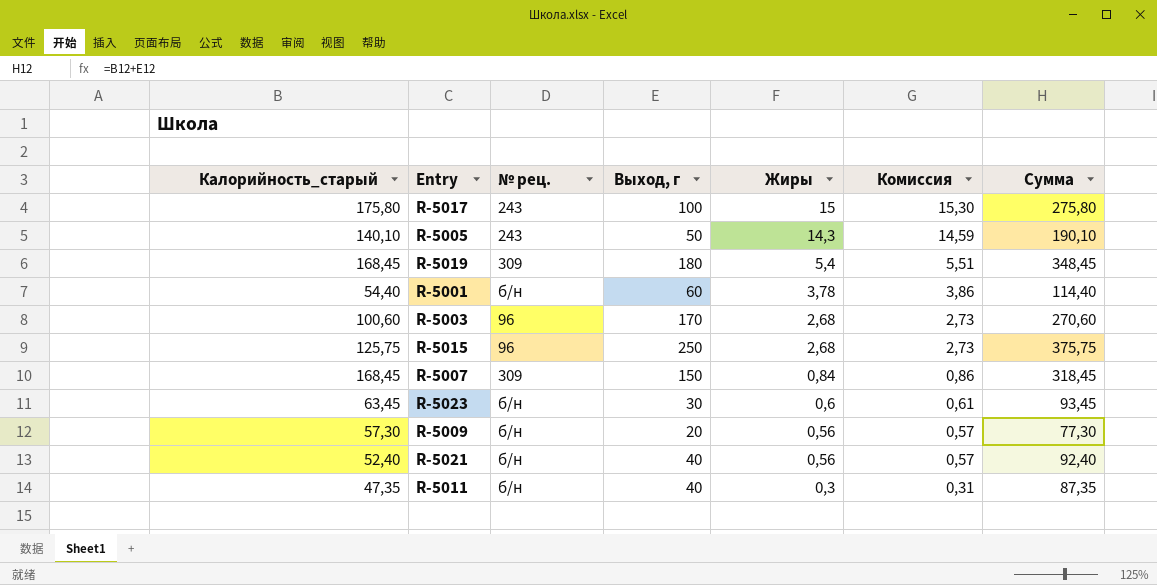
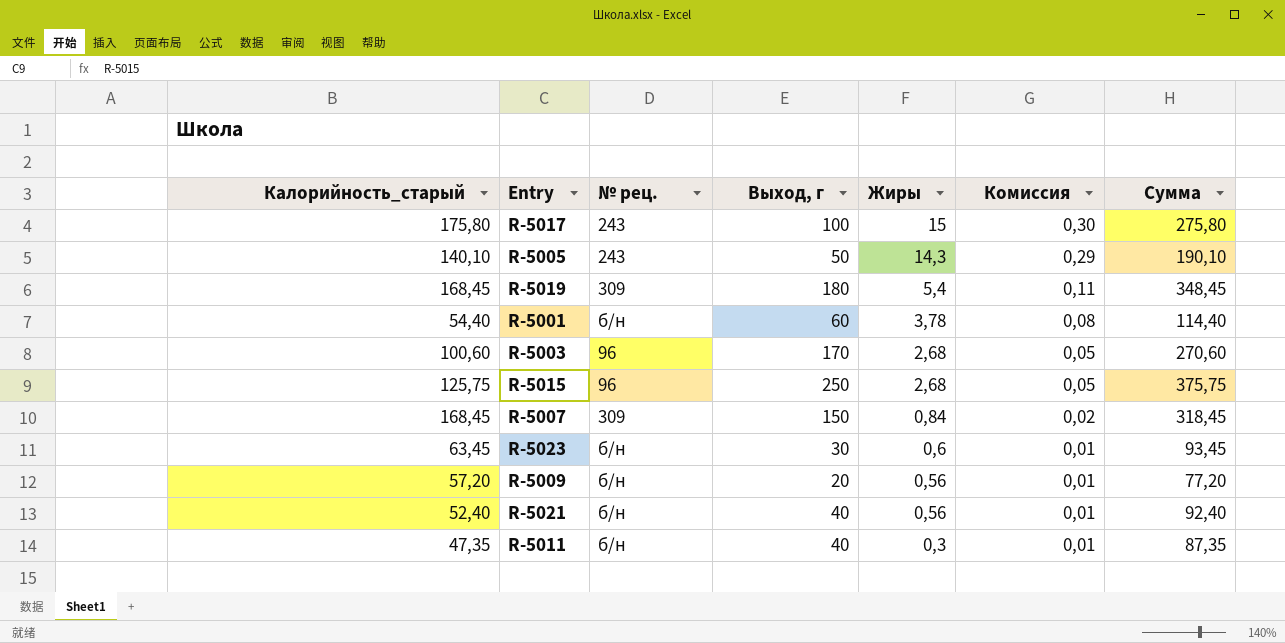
column Комиссия | formula: [Жиры] * 1,02 -> [Жиры] * 0,02
R-5009 | Калорийность_старый: 57,30 -> 57,20
R-5009 | Сумма: 77,30 -> 77,20

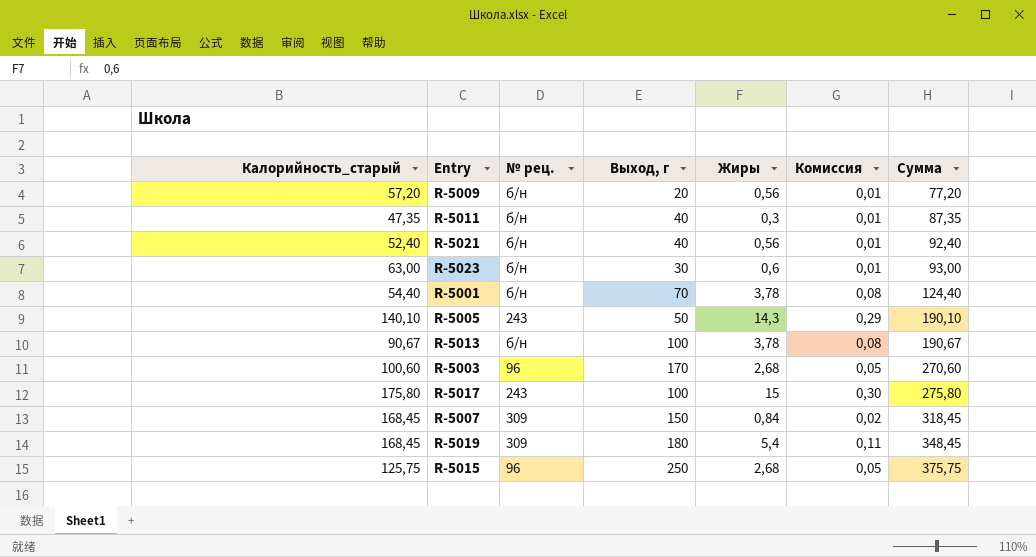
row order: Жиры descending -> Сумма ascending
R-5023 | Калорийность_старый: 63,45 -> 63,00
R-5023 | Сумма: 93,45 -> 93,00
R-5001 | Выход, г: 60 -> 70
R-5001 | Сумма: 114,40 -> 124,40
row R-5013: none -> 90,67 | б/н | 100 | 3,78 | 0,08 | 190,67

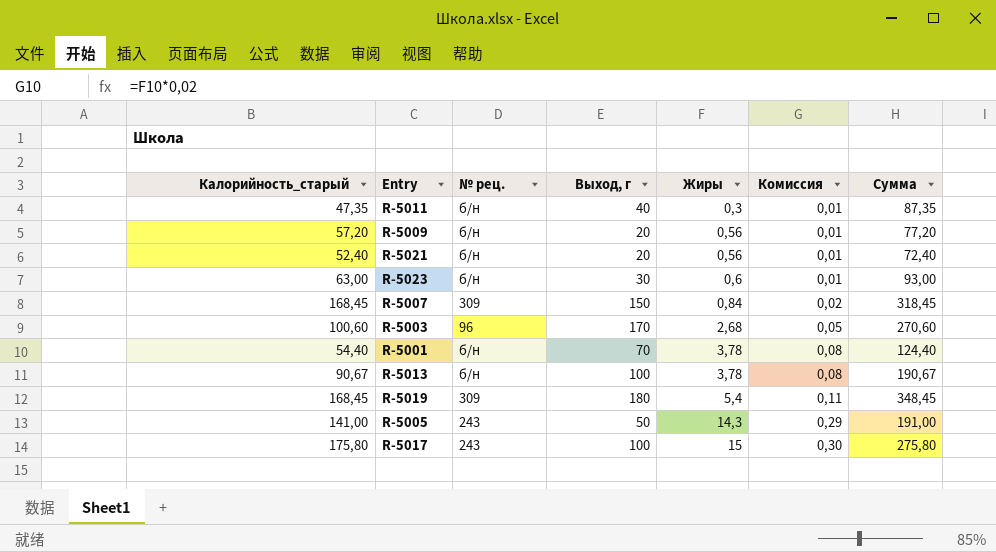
row order: Сумма ascending -> Жиры ascending
row R-5015: 125,75 | 96 | 250 | 2,68 | 0,05 | 375,75 -> none
R-5021 | Выход, г: 40 -> 20
R-5021 | Сумма: 92,40 -> 72,40
R-5005 | Калорийность_старый: 140,10 -> 141,00
R-5005 | Сумма: 190,10 -> 191,00

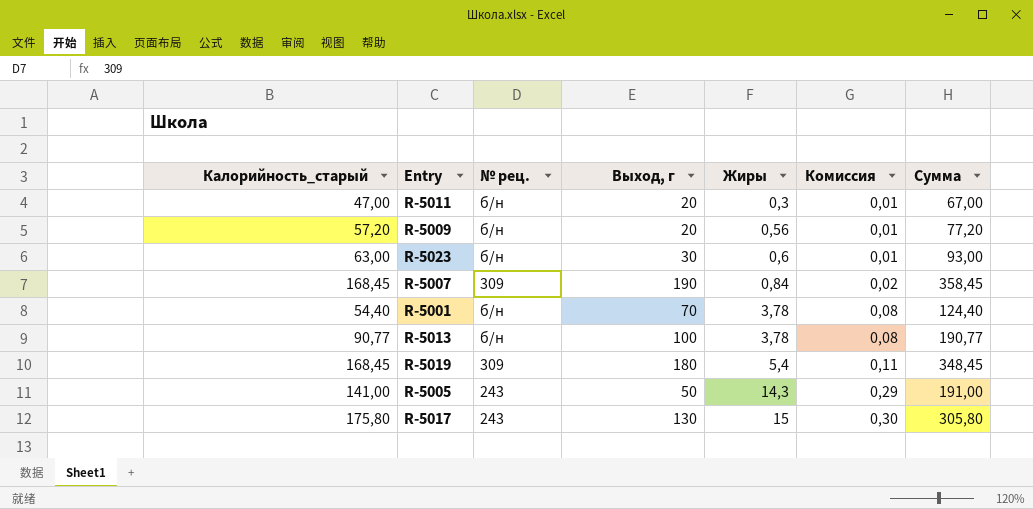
row R-5021: 52,40 | б/н | 20 | 0,56 | 0,01 | 72,40 -> none
row R-5003: 100,60 | 96 | 170 | 2,68 | 0,05 | 270,60 -> none
R-5011 | Калорийность_старый: 47,35 -> 47,00
R-5011 | Выход, г: 40 -> 20
R-5011 | Сумма: 87,35 -> 67,00
R-5007 | Выход, г: 150 -> 190
R-5007 | Сумма: 318,45 -> 358,45
R-5013 | Калорийность_старый: 90,67 -> 90,77
R-5013 | Сумма: 190,67 -> 190,77
R-5017 | Выход, г: 100 -> 130
R-5017 | Сумма: 275,80 -> 305,80

